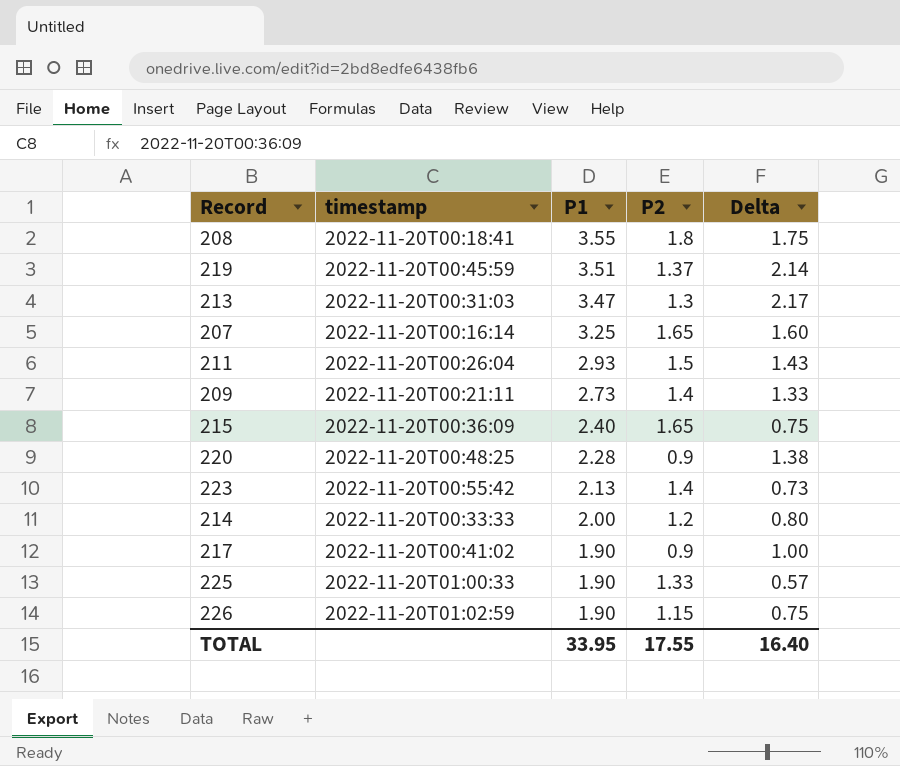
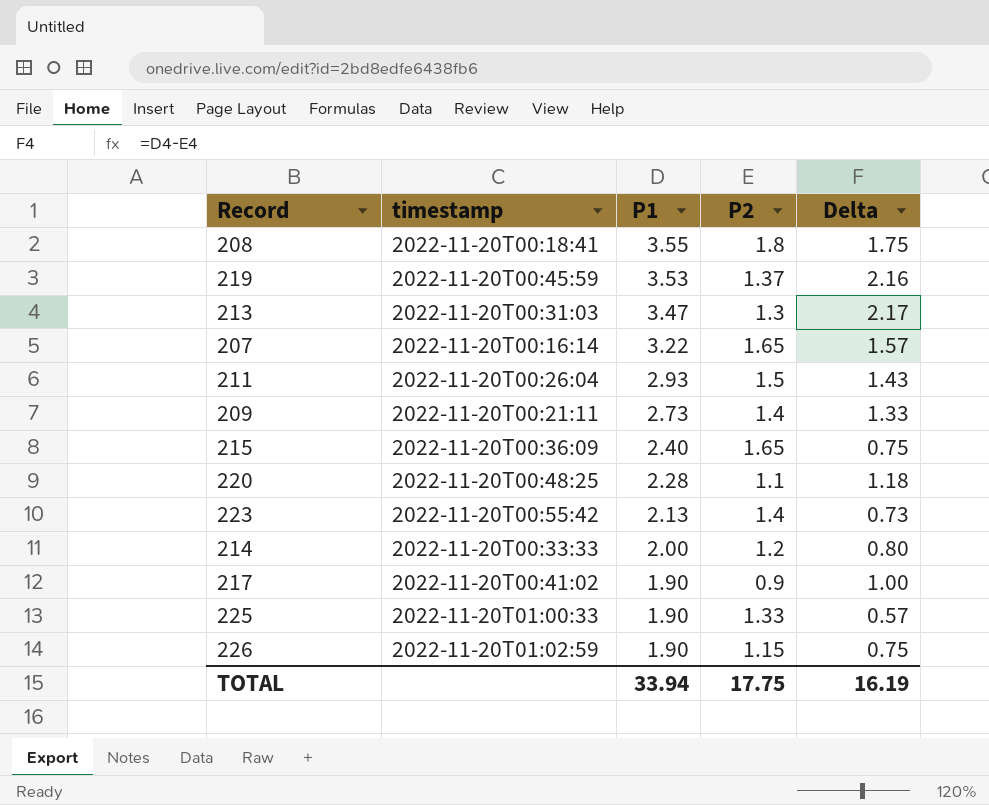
219 | P1: 3.51 -> 3.53
219 | Delta: 2.14 -> 2.16
207 | P1: 3.25 -> 3.22
207 | Delta: 1.60 -> 1.57
220 | P2: 0.9 -> 1.1
220 | Delta: 1.38 -> 1.18
TOTAL | P1: 33.95 -> 33.94
TOTAL | P2: 17.55 -> 17.75
TOTAL | Delta: 16.40 -> 16.19

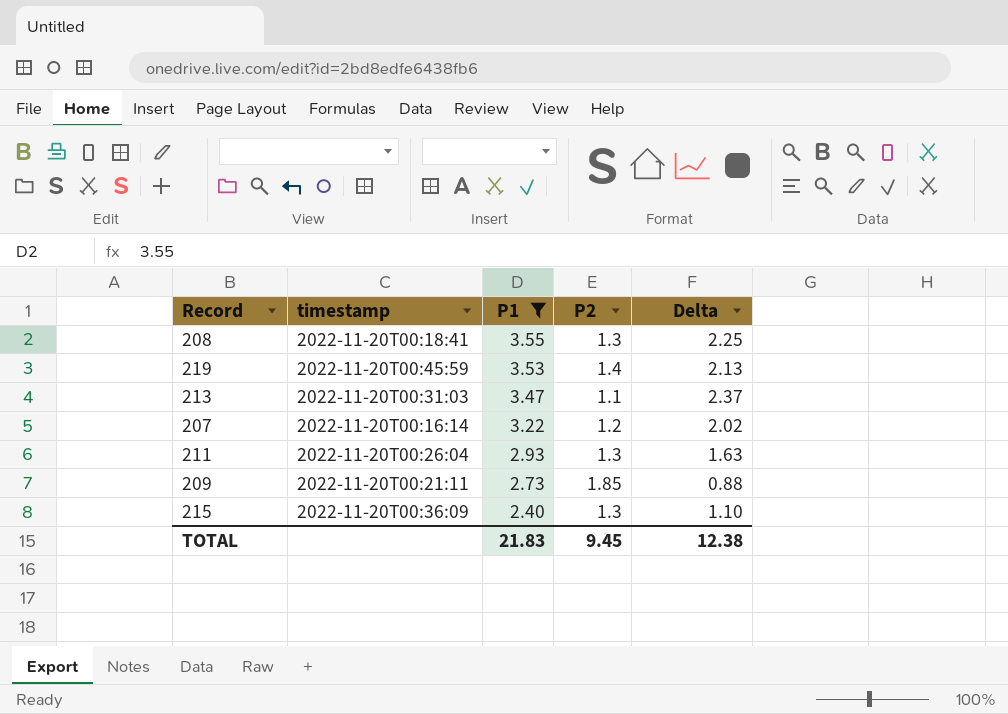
filter: none -> P1 >= 2.40
208 | P2: 1.8 -> 1.3
208 | Delta: 1.75 -> 2.25
219 | P2: 1.37 -> 1.4
219 | Delta: 2.16 -> 2.13
213 | P2: 1.3 -> 1.1
213 | Delta: 2.17 -> 2.37
207 | P2: 1.65 -> 1.2
207 | Delta: 1.57 -> 2.02
211 | P2: 1.5 -> 1.3
211 | Delta: 1.43 -> 1.63
209 | P2: 1.4 -> 1.85
209 | Delta: 1.33 -> 0.88
215 | P2: 1.65 -> 1.3
215 | Delta: 0.75 -> 1.10
TOTAL | P1: 33.94 -> 21.83
TOTAL | P2: 17.75 -> 9.45
TOTAL | Delta: 16.19 -> 12.38

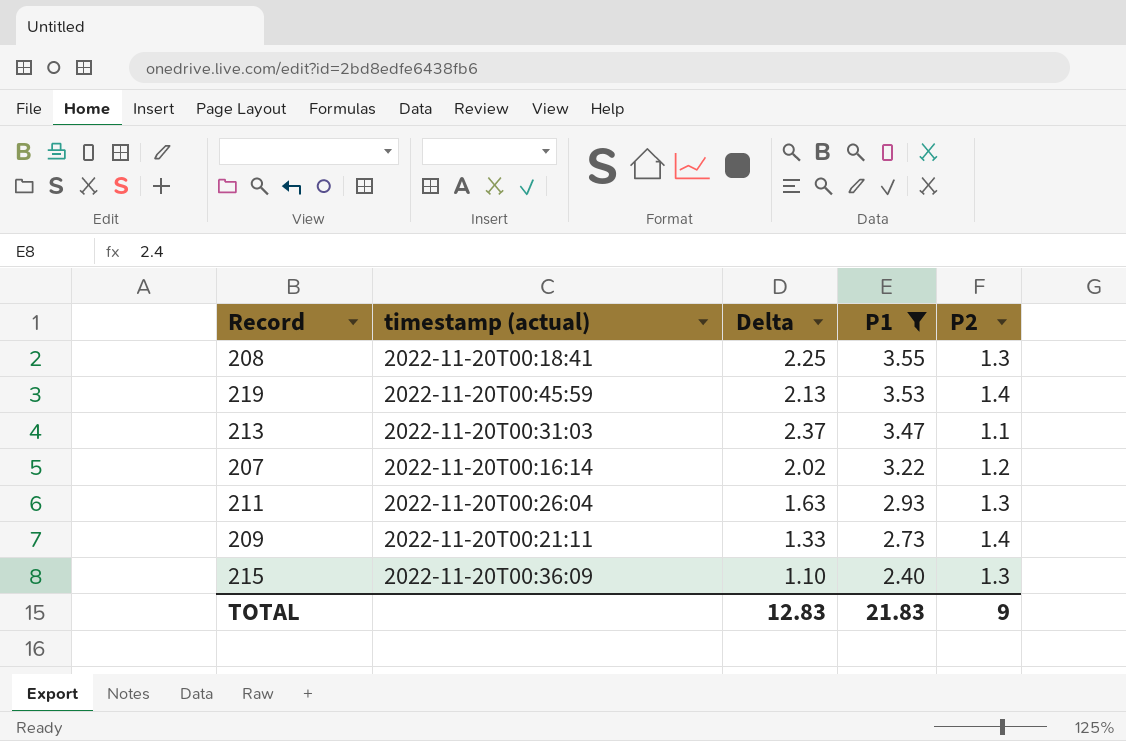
column name: timestamp -> timestamp (actual)
column Delta | position: 5 -> 3
209 | Delta: 0.88 -> 1.33
209 | P2: 1.85 -> 1.4
TOTAL | Delta: 12.38 -> 12.83
TOTAL | P2: 9.45 -> 9

